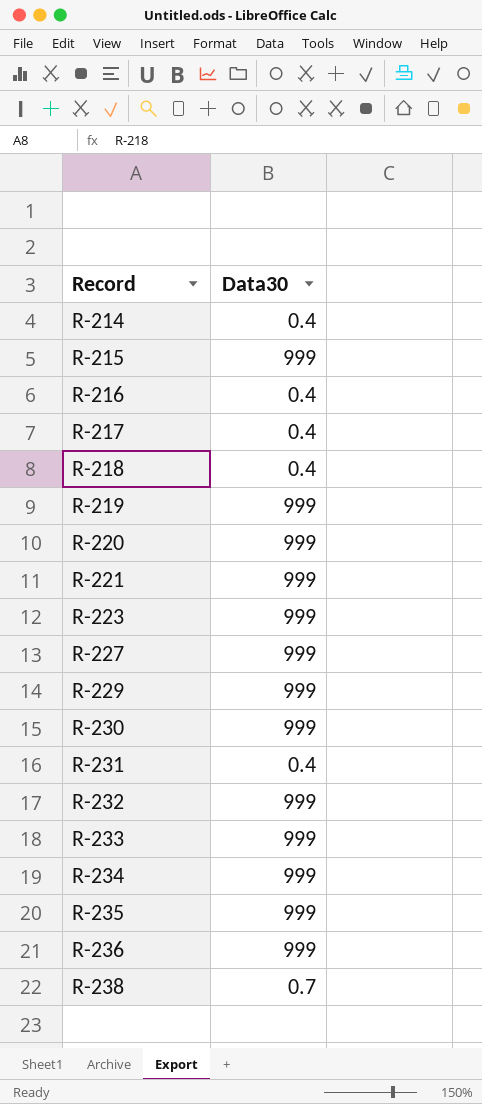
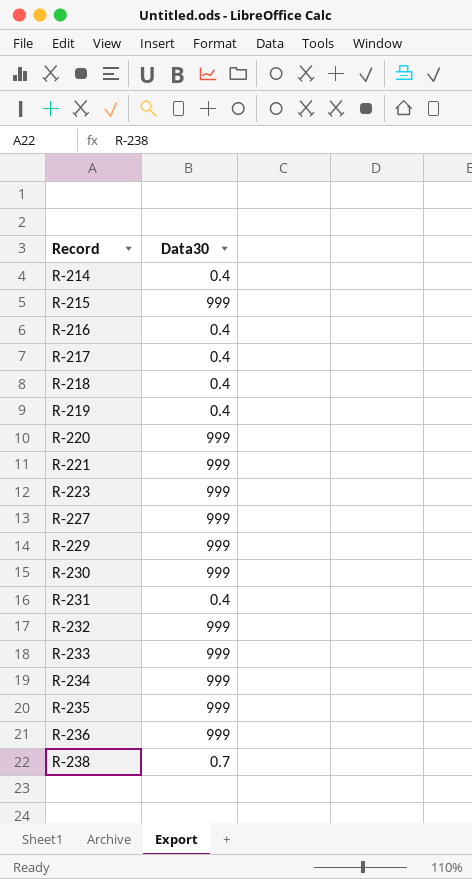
R-219 | Data30: 999 -> 0.4

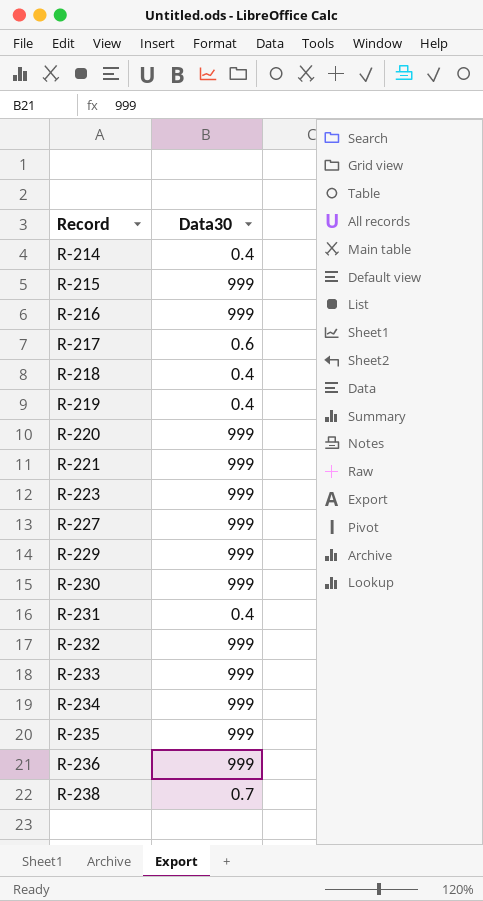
R-216 | Data30: 0.4 -> 999
R-217 | Data30: 0.4 -> 0.6

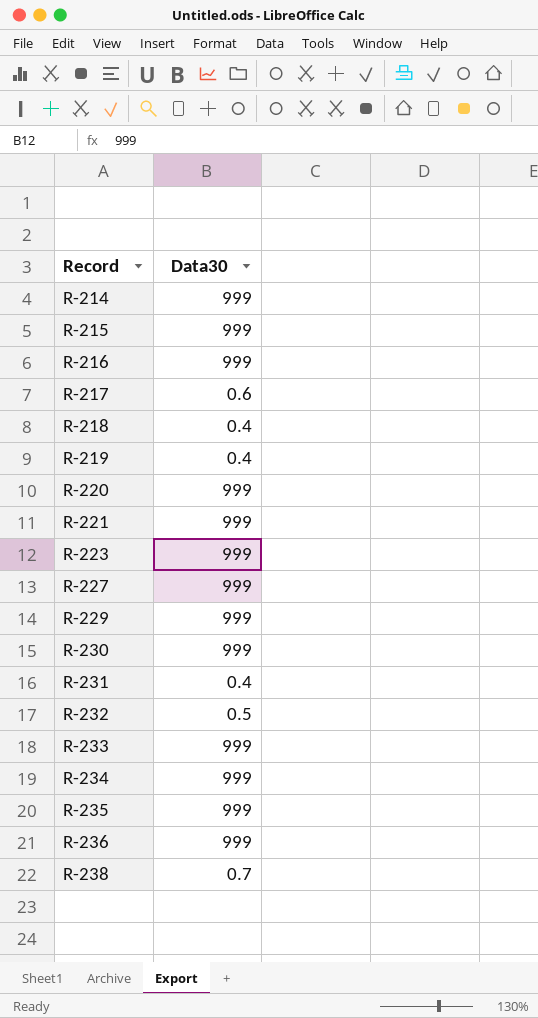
R-214 | Data30: 0.4 -> 999
R-232 | Data30: 999 -> 0.5

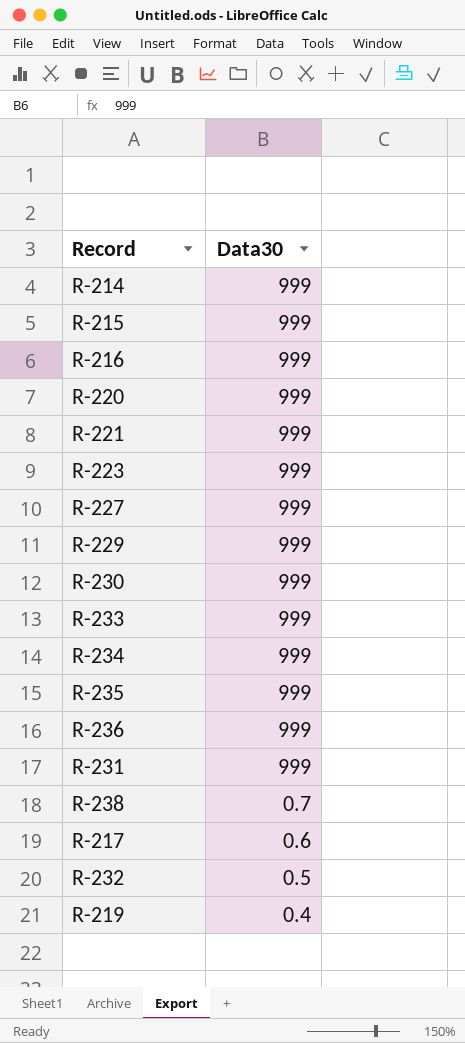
row order: Record ascending -> Data30 descending
row R-218: 0.4 -> none
R-231 | Data30: 0.4 -> 999

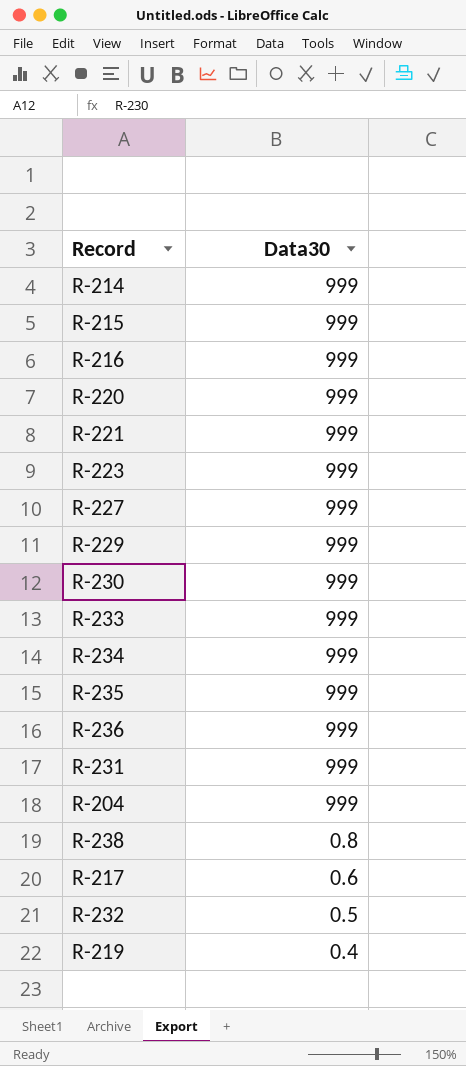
row R-204: none -> 999
R-238 | Data30: 0.7 -> 0.8

